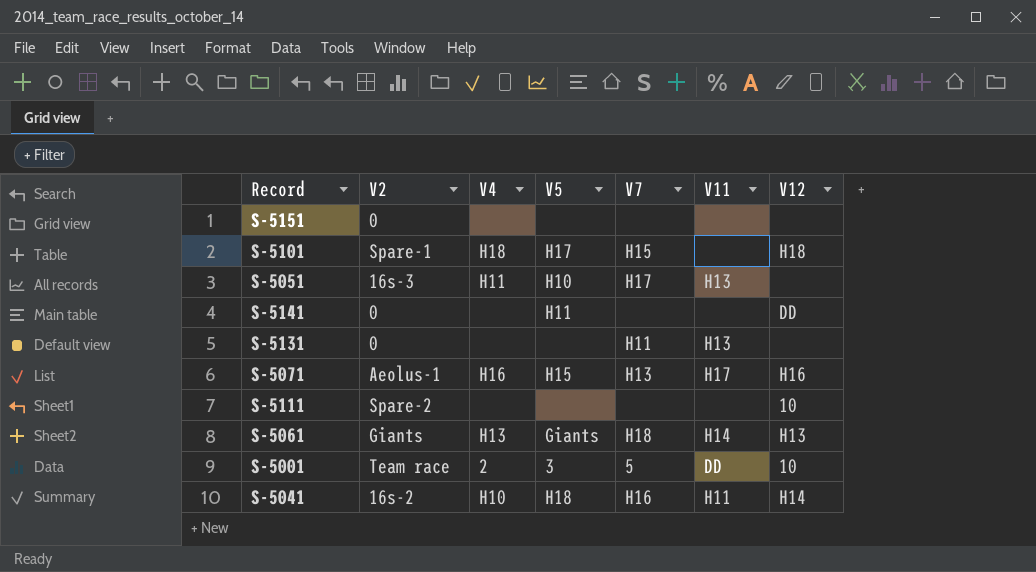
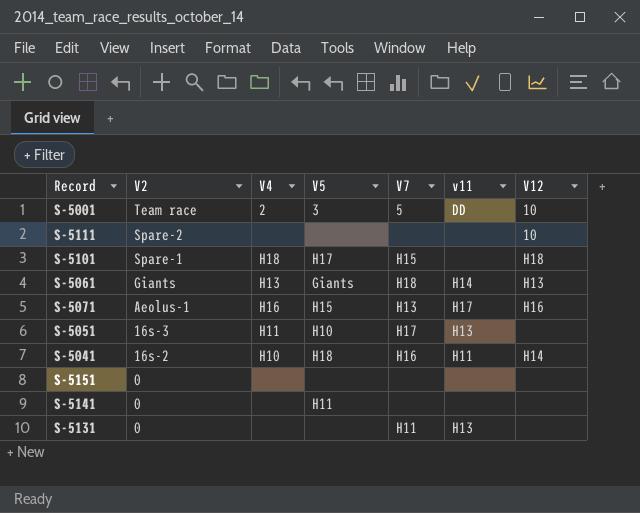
row order: none -> V2 descending
column name: V11 -> v11
S-5141 | V12: DD -> none

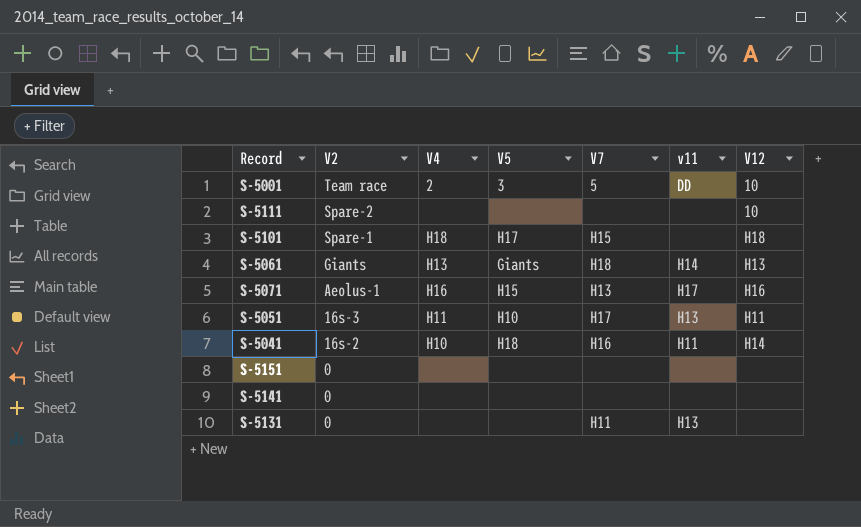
S-5051 | V12: none -> H11
S-5141 | V5: H11 -> none

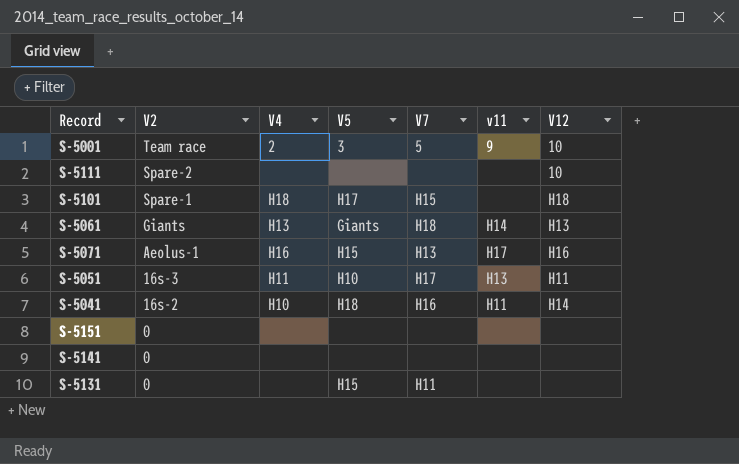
S-5001 | v11: DD -> 9
S-5131 | V5: none -> H15
S-5131 | v11: H13 -> none

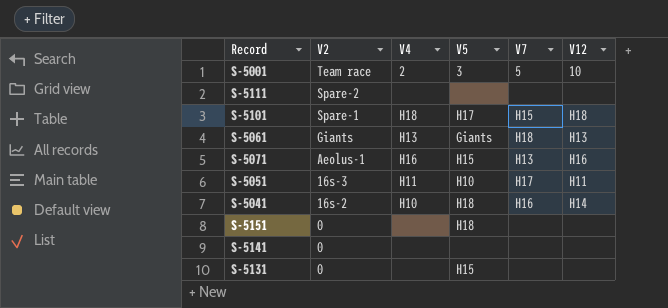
column v11 | position: 6 -> none
S-5111 | V12: 10 -> none
S-5151 | V5: none -> H18
S-5131 | V7: H11 -> none

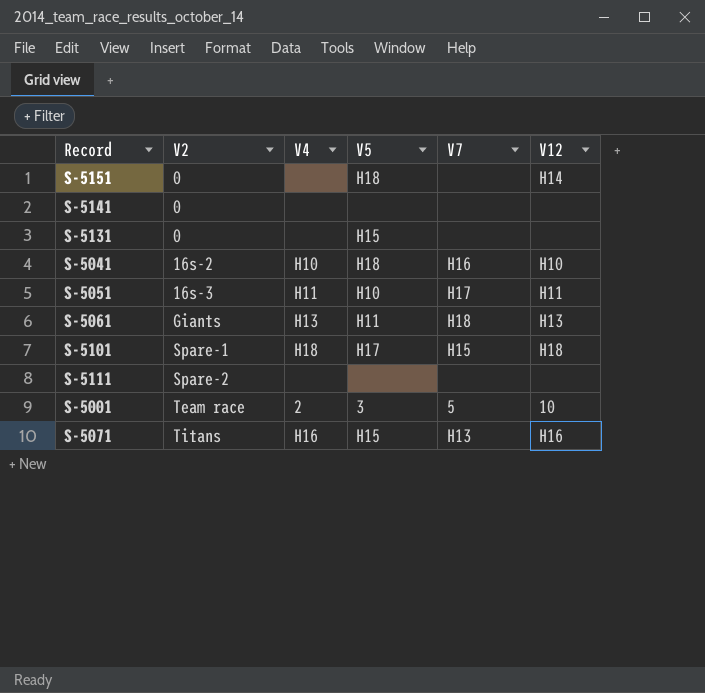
row order: V2 descending -> V2 ascending
S-5151 | V12: none -> H14
S-5041 | V12: H14 -> H10
S-5061 | V5: Giants -> H11
S-5071 | V2: Aeolus-1 -> Titans

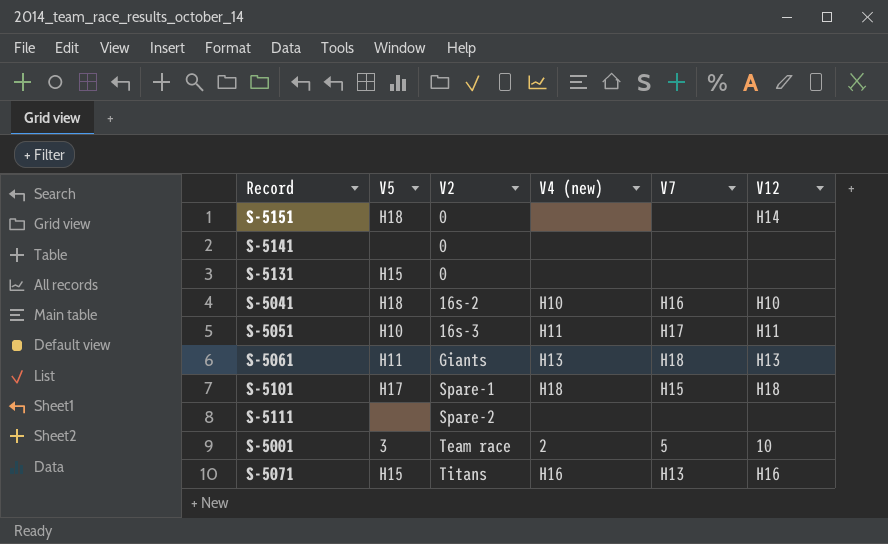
column V5 | position: 4 -> 2
column name: V4 -> V4 (new)

